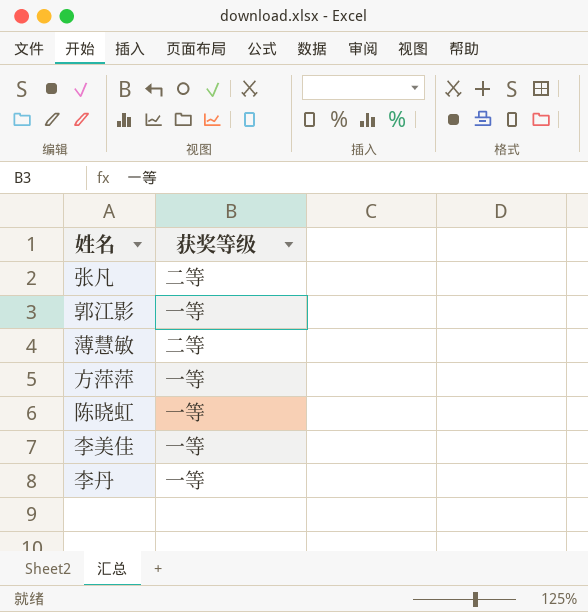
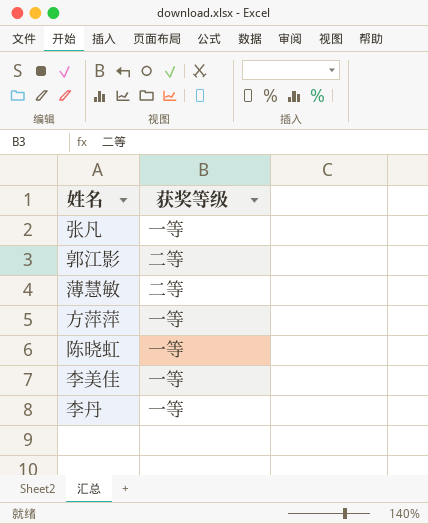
张凡 | 获奖等级: 二等 -> 一等
郭江影 | 获奖等级: 一等 -> 二等

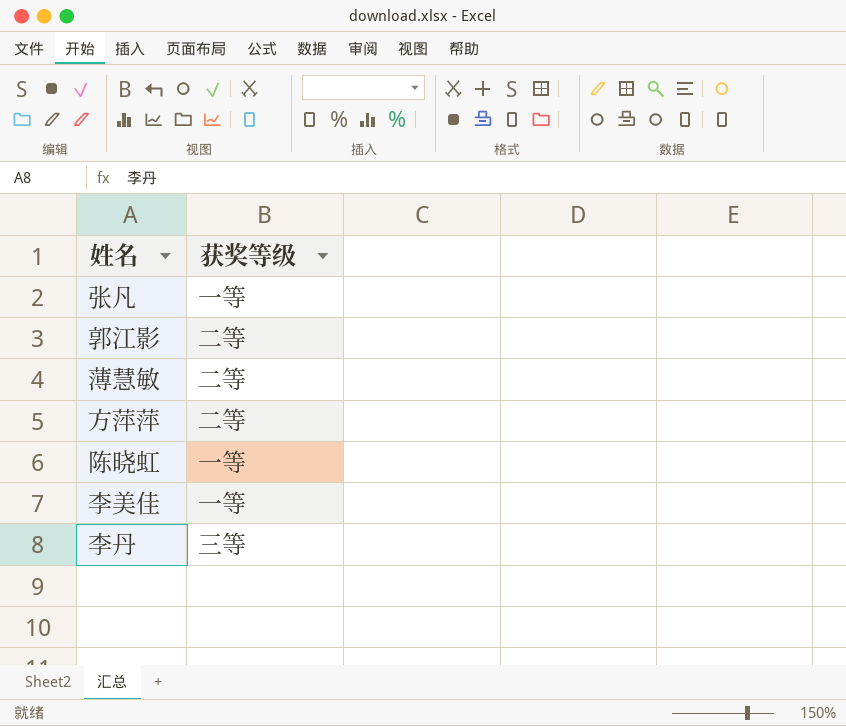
方萍萍 | 获奖等级: 一等 -> 二等
李丹 | 获奖等级: 一等 -> 三等

